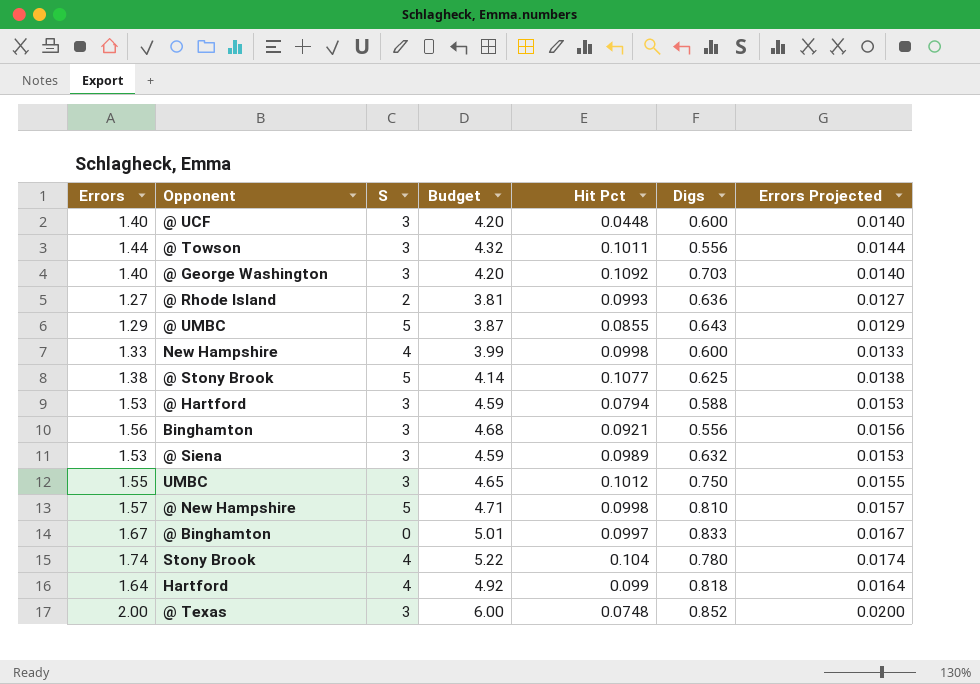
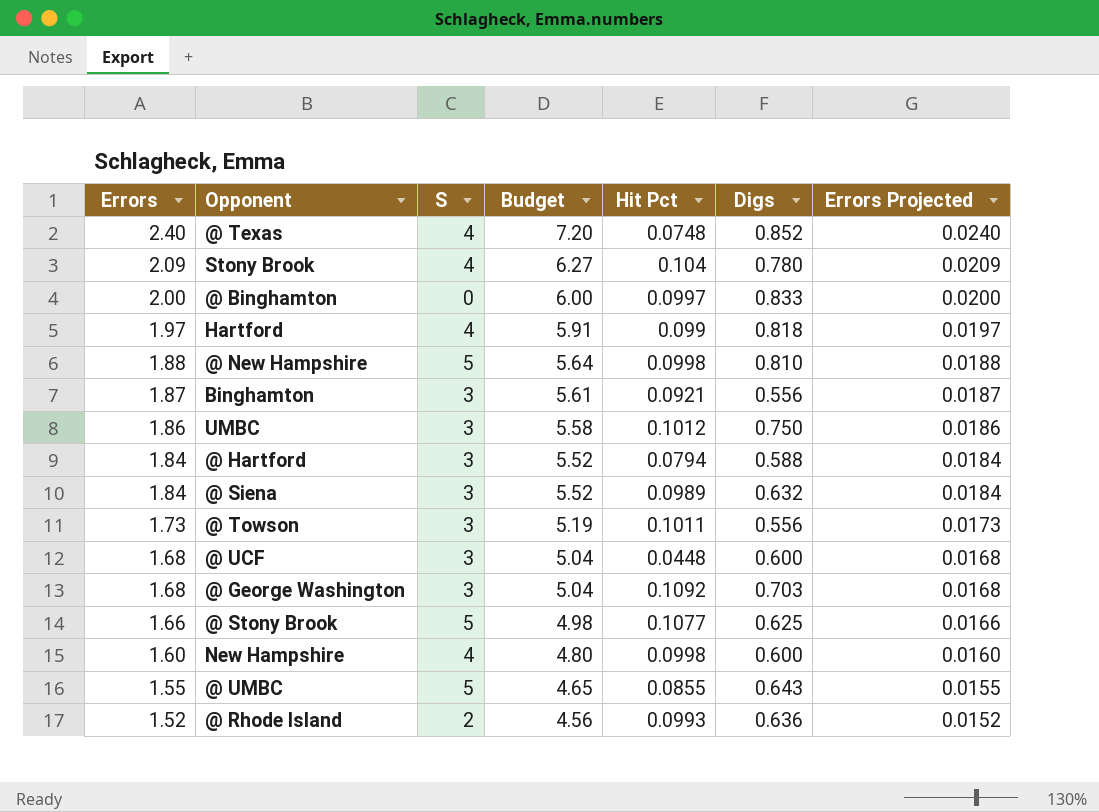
row order: none -> Errors descending
@ Texas | Errors: 2.00 -> 2.40
@ Texas | S: 3 -> 4
@ Texas | Budget: 6.00 -> 7.20
@ Texas | Errors Projected: 0.0200 -> 0.0240
Stony Brook | Errors: 1.74 -> 2.09
Stony Brook | Budget: 5.22 -> 6.27
Stony Brook | Errors Projected: 0.0174 -> 0.0209
@ Binghamton | Errors: 1.67 -> 2.00
@ Binghamton | Budget: 5.01 -> 6.00
@ Binghamton | Errors Projected: 0.0167 -> 0.0200
Hartford | Errors: 1.64 -> 1.97
Hartford | Budget: 4.92 -> 5.91
Hartford | Errors Projected: 0.0164 -> 0.0197
@ New Hampshire | Errors: 1.57 -> 1.88
@ New Hampshire | Budget: 4.71 -> 5.64
@ New Hampshire | Errors Projected: 0.0157 -> 0.0188
Binghamton | Errors: 1.56 -> 1.87
Binghamton | Budget: 4.68 -> 5.61
Binghamton | Errors Projected: 0.0156 -> 0.0187
UMBC | Errors: 1.55 -> 1.86
UMBC | Budget: 4.65 -> 5.58
UMBC | Errors Projected: 0.0155 -> 0.0186
@ Hartford | Errors: 1.53 -> 1.84
@ Hartford | Budget: 4.59 -> 5.52
@ Hartford | Errors Projected: 0.0153 -> 0.0184
@ Siena | Errors: 1.53 -> 1.84
@ Siena | Budget: 4.59 -> 5.52
@ Siena | Errors Projected: 0.0153 -> 0.0184
@ Towson | Errors: 1.44 -> 1.73
@ Towson | Budget: 4.32 -> 5.19
@ Towson | Errors Projected: 0.0144 -> 0.0173
@ UCF | Errors: 1.40 -> 1.68
@ UCF | Budget: 4.20 -> 5.04
@ UCF | Errors Projected: 0.0140 -> 0.0168
@ George Washington | Errors: 1.40 -> 1.68
@ George Washington | Budget: 4.20 -> 5.04
@ George Washington | Errors Projected: 0.0140 -> 0.0168
@ Stony Brook | Errors: 1.38 -> 1.66
@ Stony Brook | Budget: 4.14 -> 4.98
@ Stony Brook | Errors Projected: 0.0138 -> 0.0166
New Hampshire | Errors: 1.33 -> 1.60
New Hampshire | Budget: 3.99 -> 4.80
New Hampshire | Errors Projected: 0.0133 -> 0.0160
@ UMBC | Errors: 1.29 -> 1.55
@ UMBC | Budget: 3.87 -> 4.65
@ UMBC | Errors Projected: 0.0129 -> 0.0155
@ Rhode Island | Errors: 1.27 -> 1.52
@ Rhode Island | Budget: 3.81 -> 4.56
@ Rhode Island | Errors Projected: 0.0127 -> 0.0152

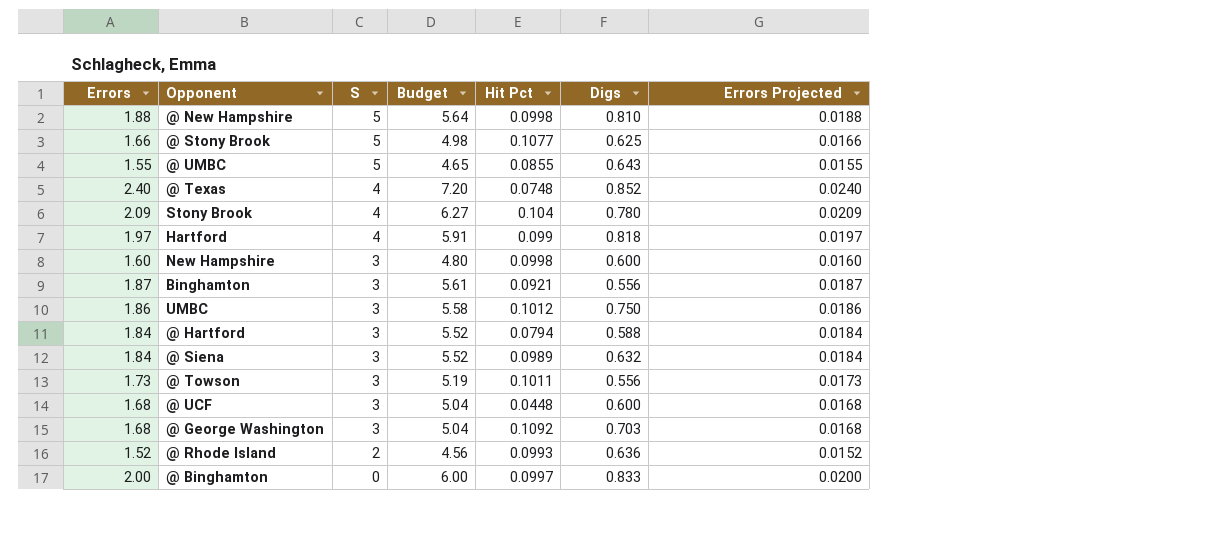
row order: Errors descending -> S descending
New Hampshire | S: 4 -> 3

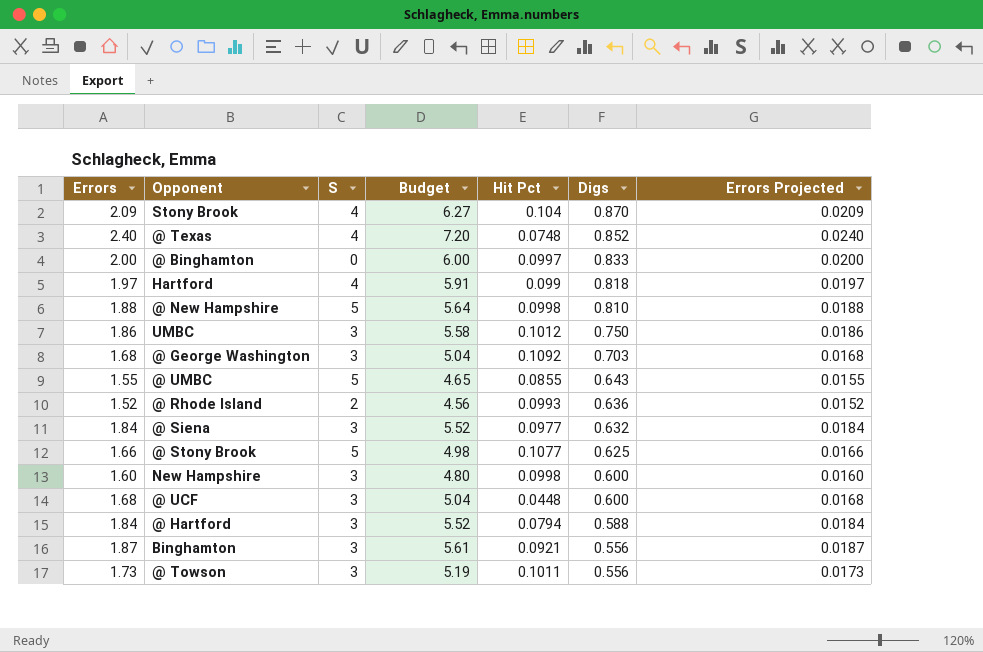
row order: S descending -> Digs descending
Stony Brook | Digs: 0.780 -> 0.870
@ Siena | Hit Pct: 0.0989 -> 0.0977

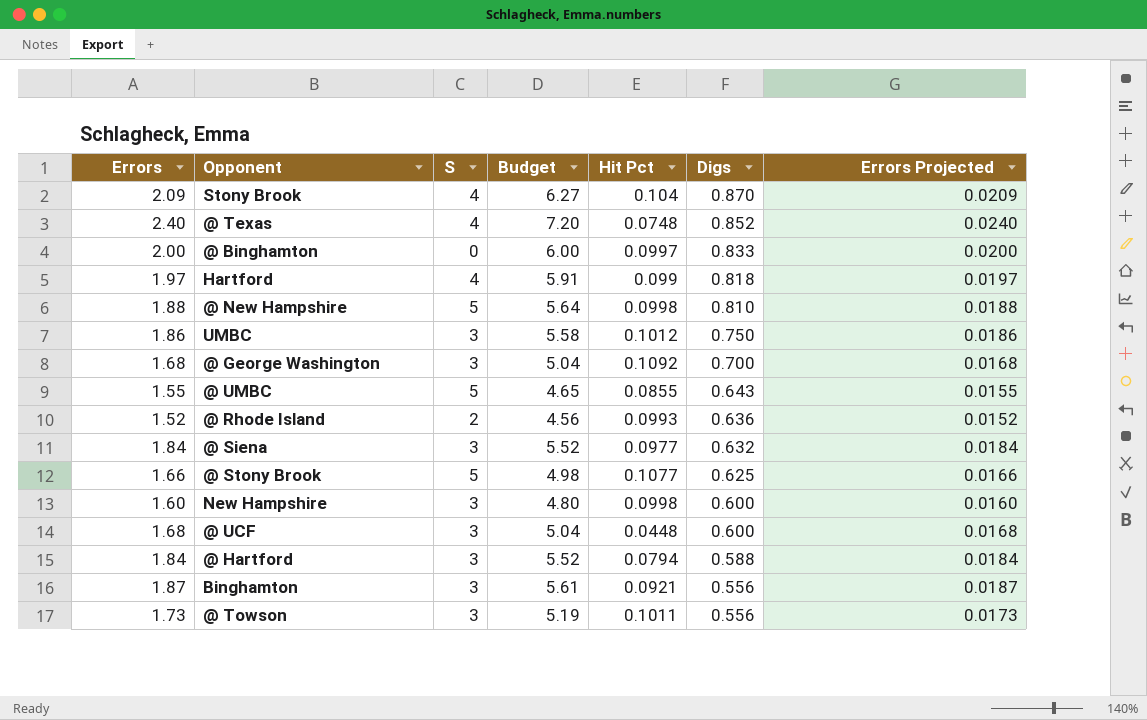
@ George Washington | Digs: 0.703 -> 0.700

